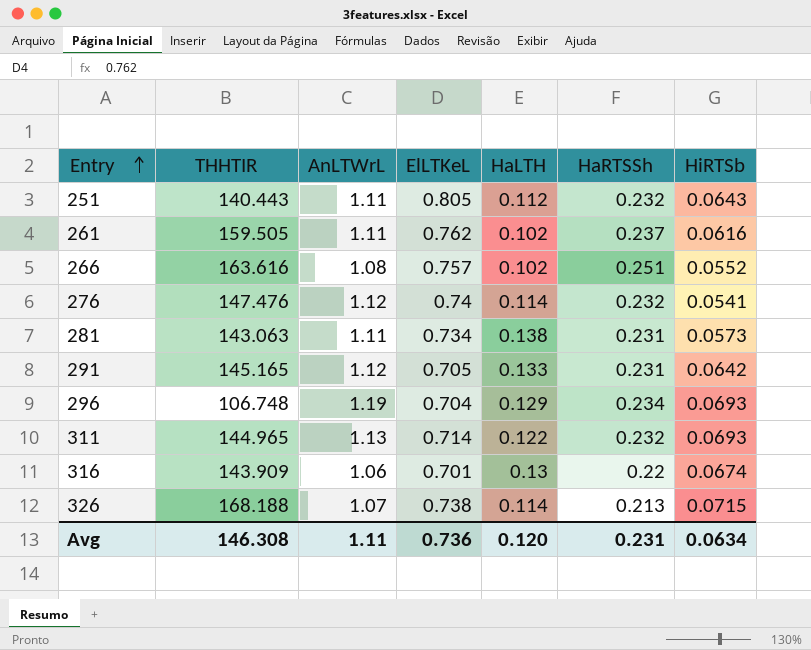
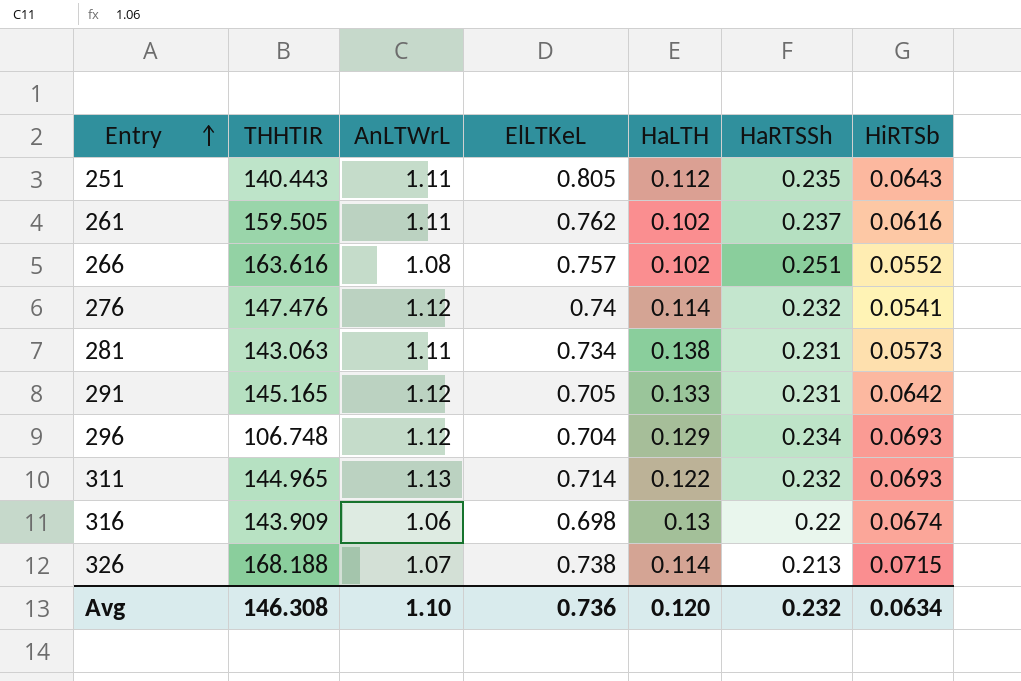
251 | HaRTSSh: 0.232 -> 0.235
296 | AnLTWrL: 1.19 -> 1.12
316 | ElLTKeL: 0.701 -> 0.698
Avg | AnLTWrL: 1.11 -> 1.10
Avg | HaRTSSh: 0.231 -> 0.232

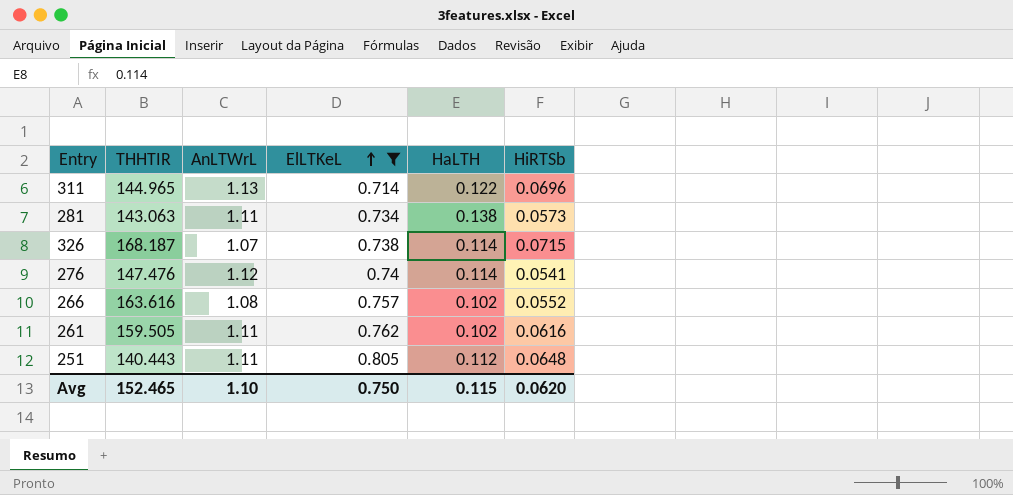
filter: none -> ElLTKeL >= 0.714
row order: Entry ascending -> ElLTKeL ascending
column HaRTSSh | position: 6 -> none
311 | HiRTSb: 0.0693 -> 0.0696
326 | THHTIR: 168.188 -> 168.187
251 | HiRTSb: 0.0643 -> 0.0648
Avg | THHTIR: 146.308 -> 152.465
Avg | ElLTKeL: 0.736 -> 0.750
Avg | HaLTH: 0.120 -> 0.115
Avg | HiRTSb: 0.0634 -> 0.0620

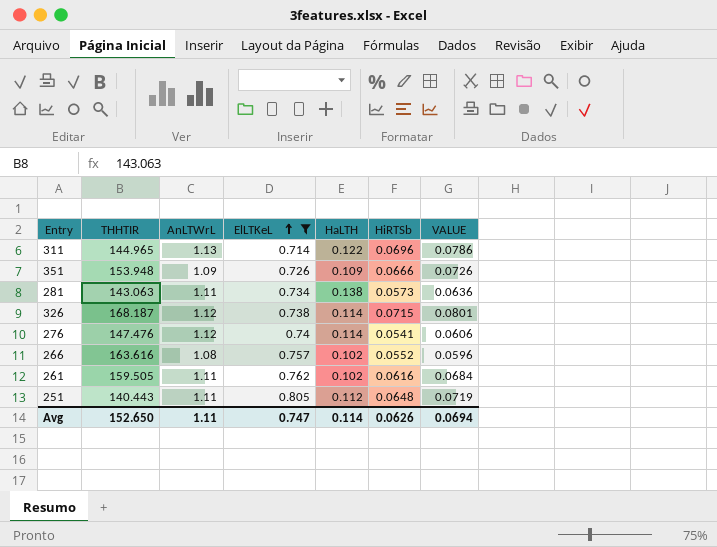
column VALUE | formula: none -> [AnLTWrL] * [HiRTSb]
row 351: none -> 153.948 | 1.09 | 0.726 | 0.109 | 0.0666 | 0.0726
326 | AnLTWrL: 1.07 -> 1.12
Avg | THHTIR: 152.465 -> 152.650
Avg | AnLTWrL: 1.10 -> 1.11
Avg | ElLTKeL: 0.750 -> 0.747
Avg | HaLTH: 0.115 -> 0.114
Avg | HiRTSb: 0.0620 -> 0.0626

